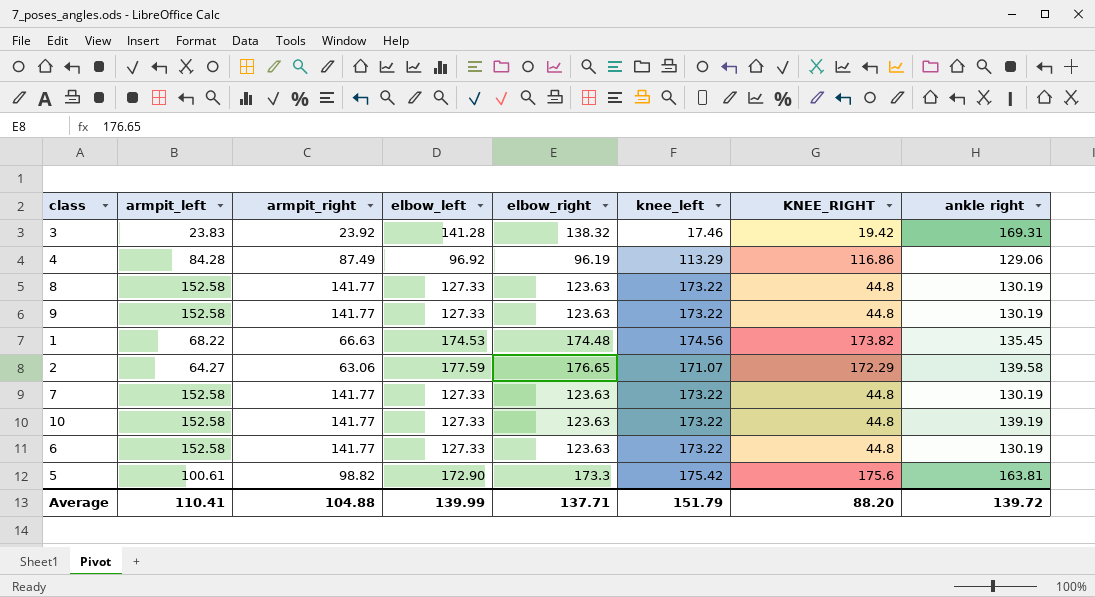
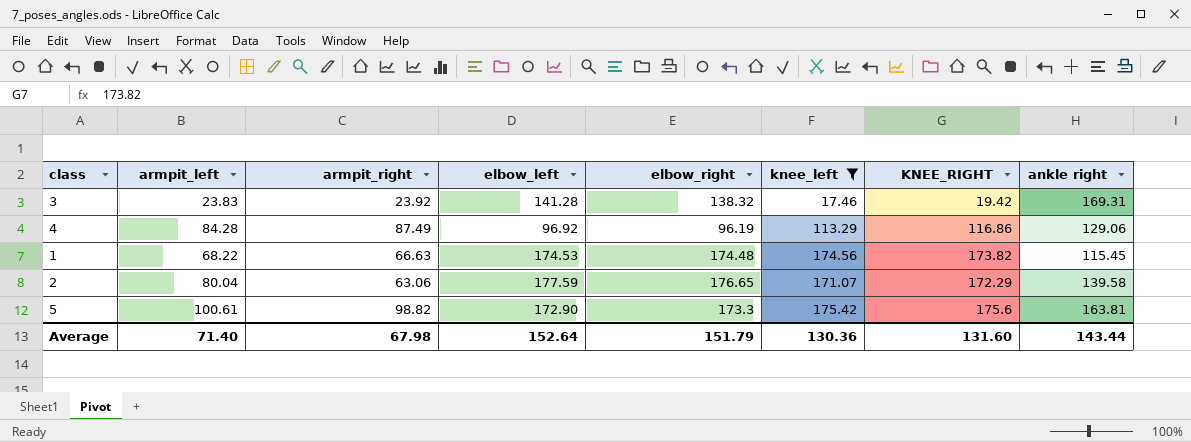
filter: none -> knee_left != 173.22
1 | ankle right: 135.45 -> 115.45
2 | armpit_left: 64.27 -> 80.04
Average | armpit_left: 110.41 -> 71.40
Average | armpit_right: 104.88 -> 67.98
Average | elbow_left: 139.99 -> 152.64
Average | elbow_right: 137.71 -> 151.79
Average | knee_left: 151.79 -> 130.36
Average | KNEE_RIGHT: 88.20 -> 131.60
Average | ankle right: 139.72 -> 143.44

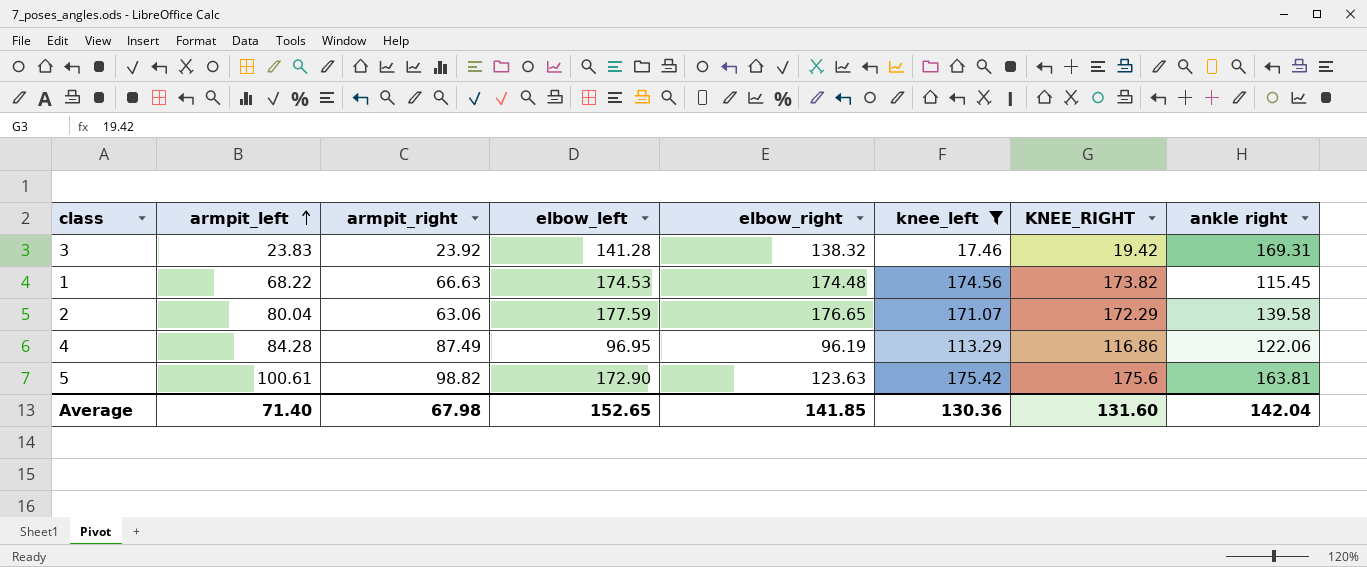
row order: none -> armpit_left ascending
4 | elbow_left: 96.92 -> 96.95
4 | ankle right: 129.06 -> 122.06
5 | elbow_right: 173.3 -> 123.63
Average | elbow_left: 152.64 -> 152.65
Average | elbow_right: 151.79 -> 141.85
Average | ankle right: 143.44 -> 142.04

